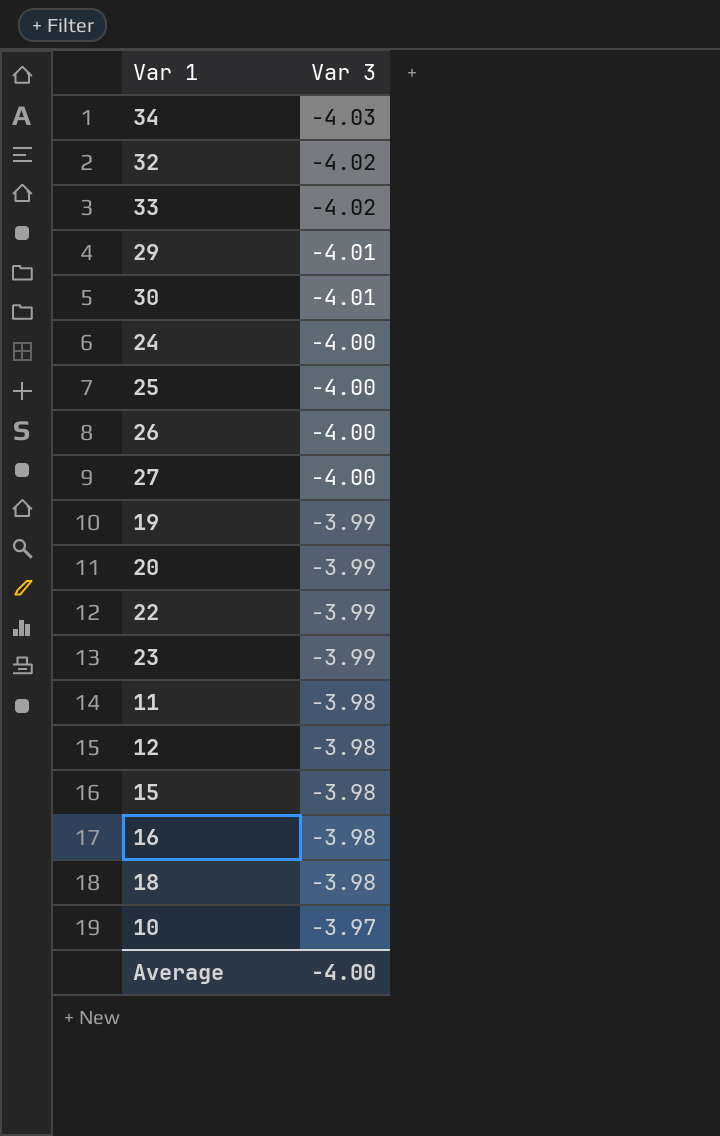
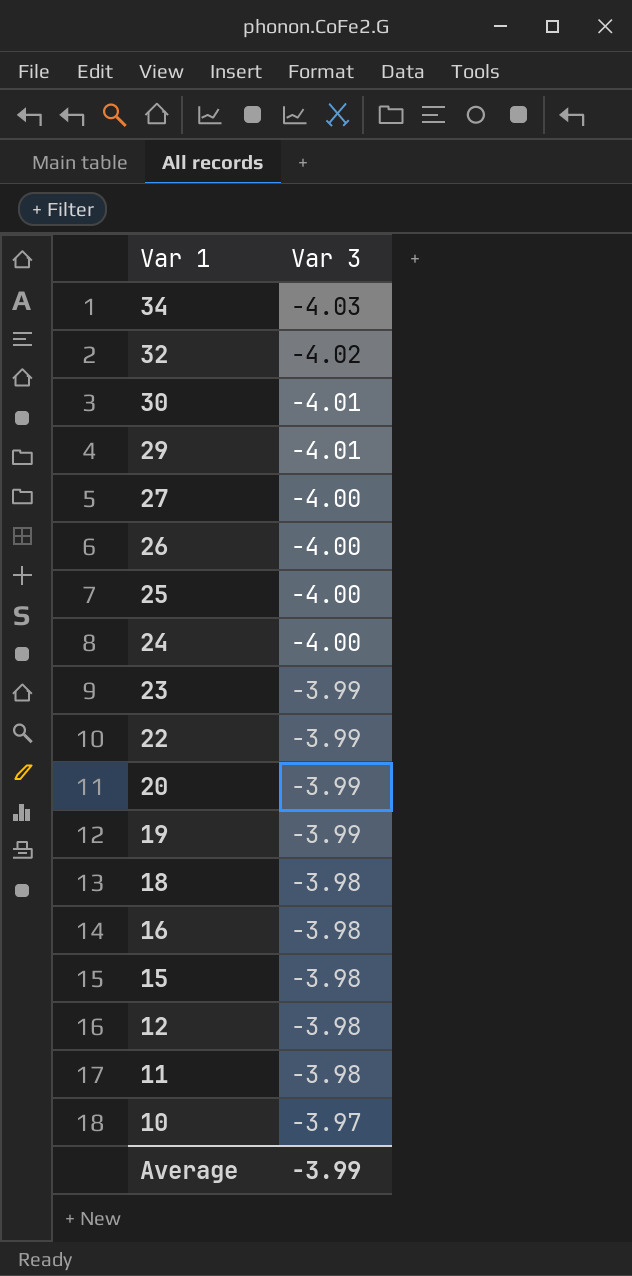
row order: Var 3 ascending -> Var 1 descending
row 33: -4.02 -> none
Average | Var 3: -4.00 -> -3.99

